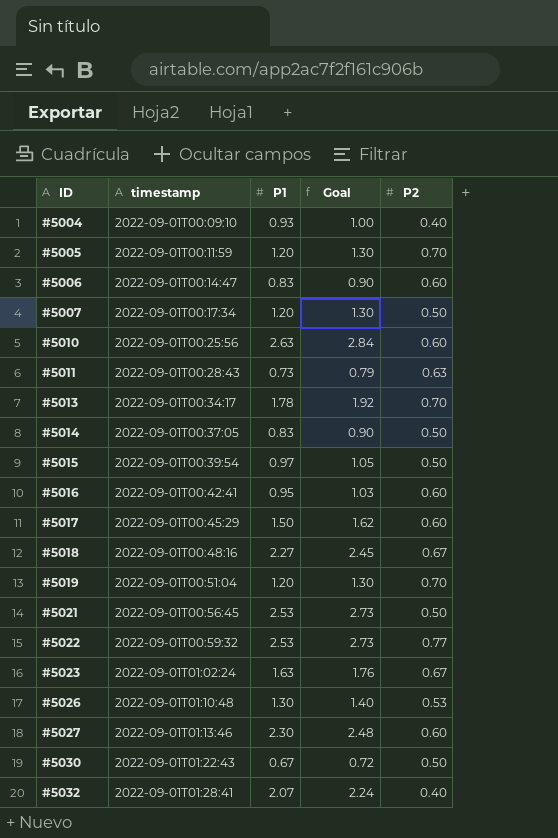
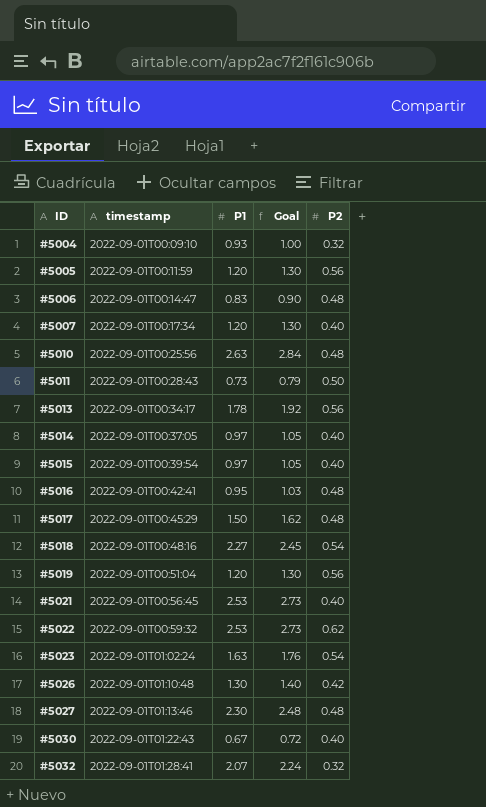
#5004 | P2: 0.40 -> 0.32
#5005 | P2: 0.70 -> 0.56
#5006 | P2: 0.60 -> 0.48
#5007 | P2: 0.50 -> 0.40
#5010 | P2: 0.60 -> 0.48
#5011 | P2: 0.63 -> 0.50
#5013 | P2: 0.70 -> 0.56
#5014 | P1: 0.83 -> 0.97
#5014 | Goal: 0.90 -> 1.05
#5014 | P2: 0.50 -> 0.40
#5015 | P2: 0.50 -> 0.40
#5016 | P2: 0.60 -> 0.48
#5017 | P2: 0.60 -> 0.48
#5018 | P2: 0.67 -> 0.54
#5019 | P2: 0.70 -> 0.56
#5021 | P2: 0.50 -> 0.40
#5022 | P2: 0.77 -> 0.62
#5023 | P2: 0.67 -> 0.54
#5026 | P2: 0.53 -> 0.42
#5027 | P2: 0.60 -> 0.48
#5030 | P2: 0.50 -> 0.40
#5032 | P2: 0.40 -> 0.32

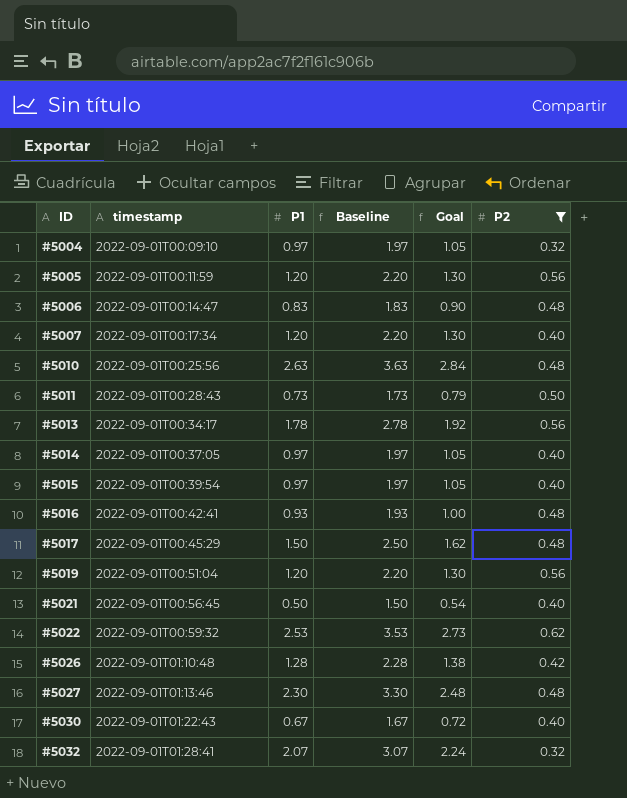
filter: none -> P2 != 0.54
column Baseline | formula: none -> [P1] + 1
#5004 | P1: 0.93 -> 0.97
#5004 | Goal: 1.00 -> 1.05
#5016 | P1: 0.95 -> 0.93
#5016 | Goal: 1.03 -> 1.00
#5021 | P1: 2.53 -> 0.50
#5021 | Goal: 2.73 -> 0.54
#5026 | P1: 1.30 -> 1.28
#5026 | Goal: 1.40 -> 1.38

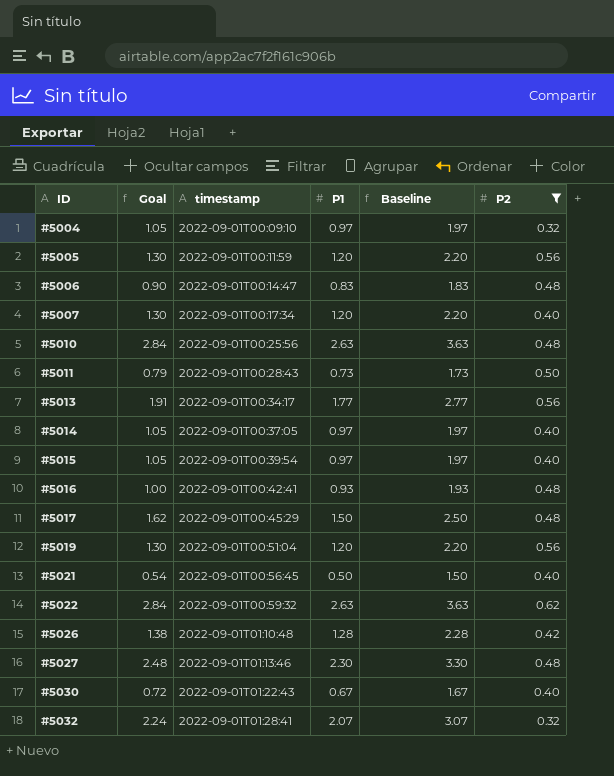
column Goal | position: 5 -> 2
#5013 | Goal: 1.92 -> 1.91
#5013 | P1: 1.78 -> 1.77
#5013 | Baseline: 2.78 -> 2.77
#5022 | Goal: 2.73 -> 2.84
#5022 | P1: 2.53 -> 2.63
#5022 | Baseline: 3.53 -> 3.63

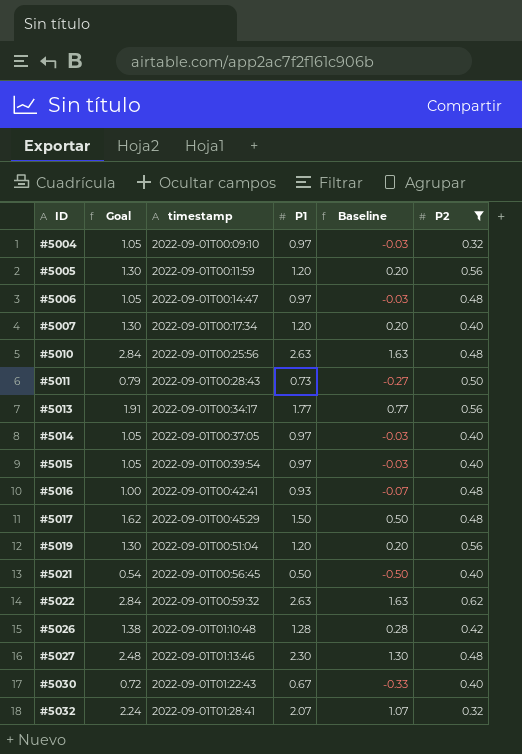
column Baseline | formula: [P1] + 1 -> [P1] - 1
#5006 | Goal: 0.90 -> 1.05
#5006 | P1: 0.83 -> 0.97

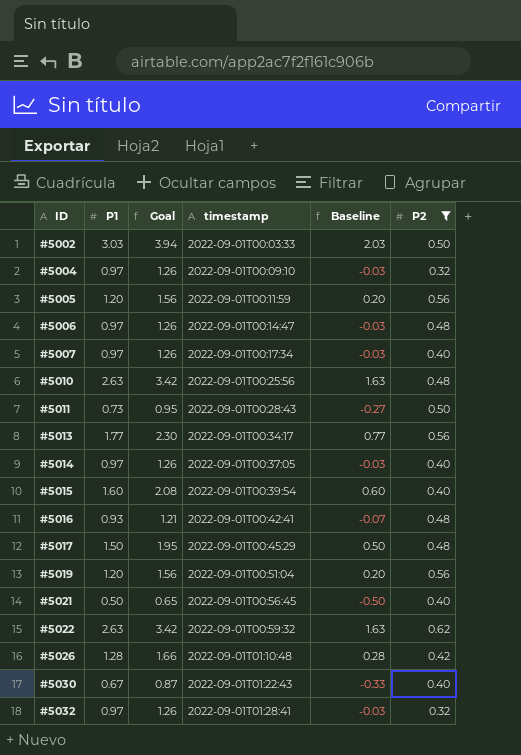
column P1 | position: 4 -> 2
column Goal | formula: [P1] * 1.08 -> [P1] * 1.3
row #5027: 2.48 | 2022-09-01T01:13:46 | 2.30 | 1.30 | 0.48 -> none
row #5002: none -> 3.03 | 3.94 | 2022-09-01T00:03:33 | 2.03 | 0.50
#5007 | P1: 1.20 -> 0.97
#5007 | Baseline: 0.20 -> -0.03
#5015 | P1: 0.97 -> 1.60
#5015 | Baseline: -0.03 -> 0.60
#5032 | P1: 2.07 -> 0.97
#5032 | Baseline: 1.07 -> -0.03

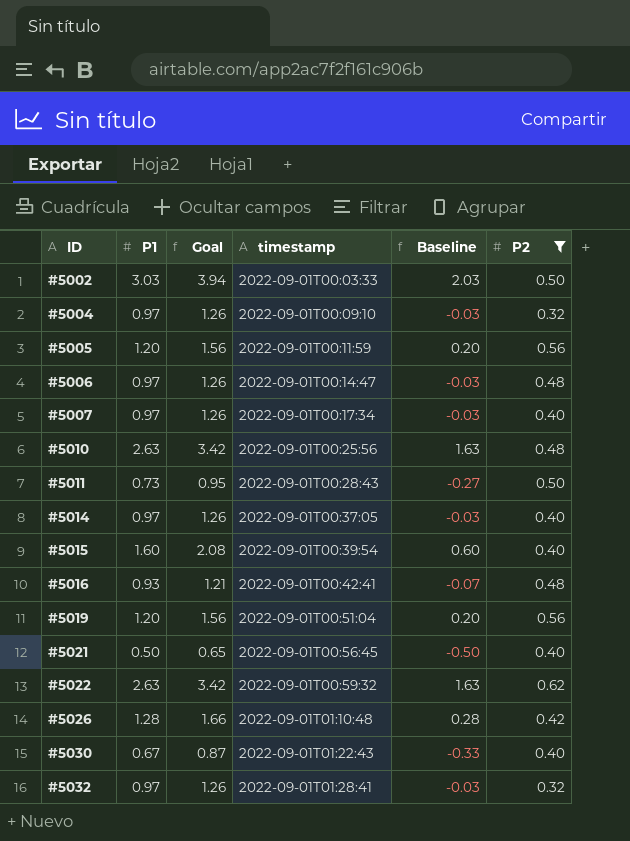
row #5013: 1.77 | 2.30 | 2022-09-01T00:34:17 | 0.77 | 0.56 -> none
row #5017: 1.50 | 1.95 | 2022-09-01T00:45:29 | 0.50 | 0.48 -> none

